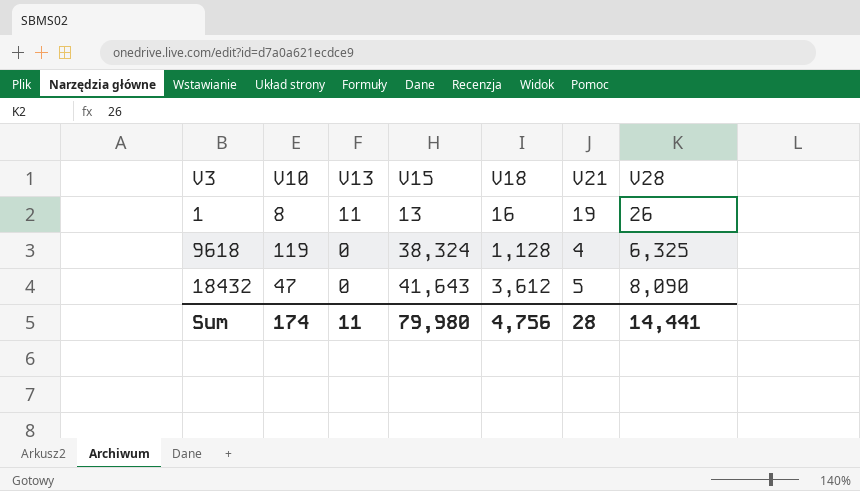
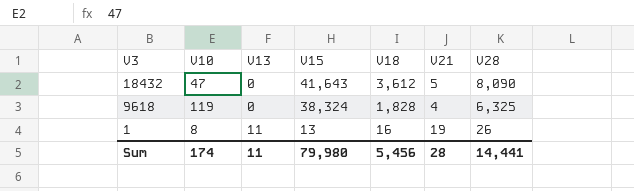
row order: V3 ascending -> V3 descending
9618 | V18: 1,128 -> 1,828
Sum | V18: 4,756 -> 5,456

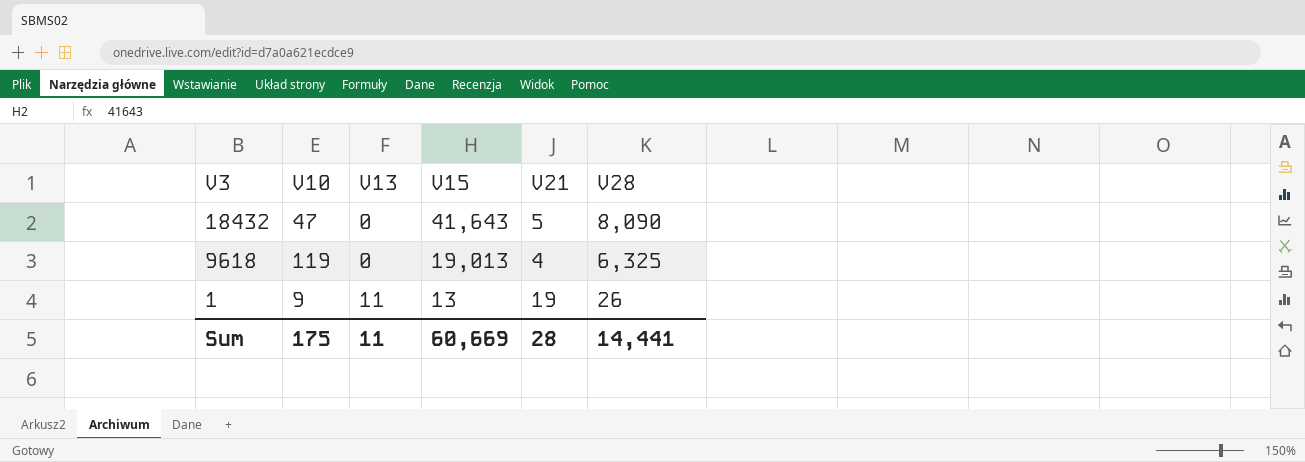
column V18 | position: 5 -> none
9618 | V15: 38,324 -> 19,013
1 | V10: 8 -> 9
Sum | V10: 174 -> 175
Sum | V15: 79,980 -> 60,669

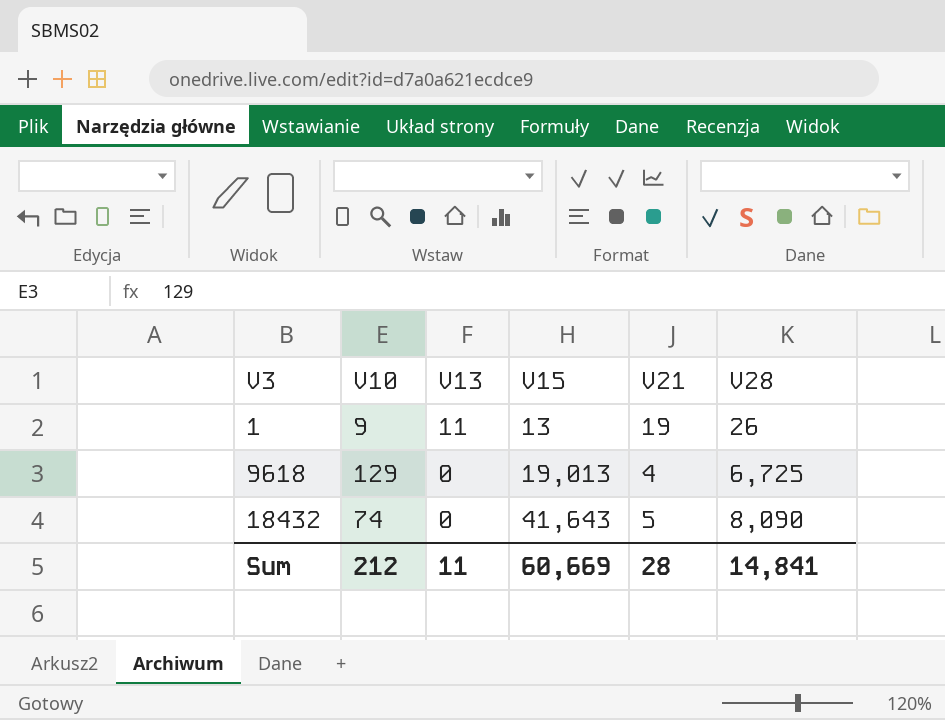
row order: V3 descending -> V3 ascending
9618 | V10: 119 -> 129
9618 | V28: 6,325 -> 6,725
18432 | V10: 47 -> 74
Sum | V10: 175 -> 212
Sum | V28: 14,441 -> 14,841

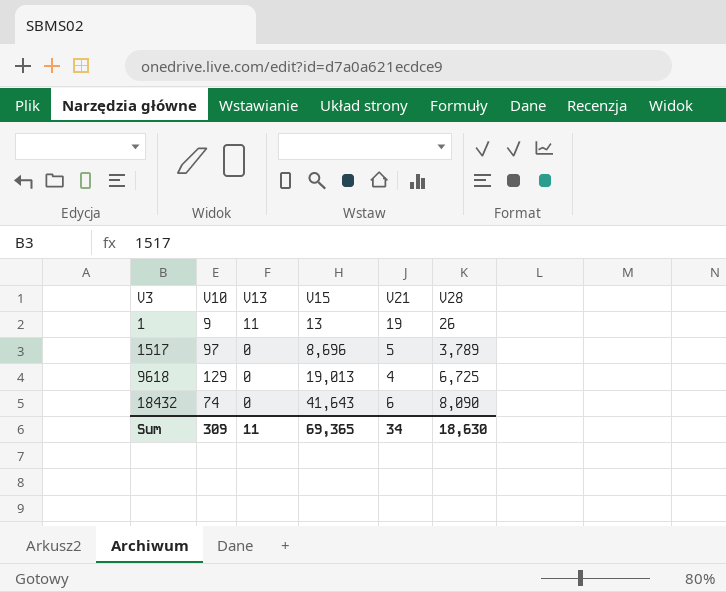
row 1517: none -> 97 | 0 | 8,696 | 5 | 3,789
18432 | V21: 5 -> 6
Sum | V10: 212 -> 309
Sum | V15: 60,669 -> 69,365
Sum | V21: 28 -> 34
Sum | V28: 14,841 -> 18,630

